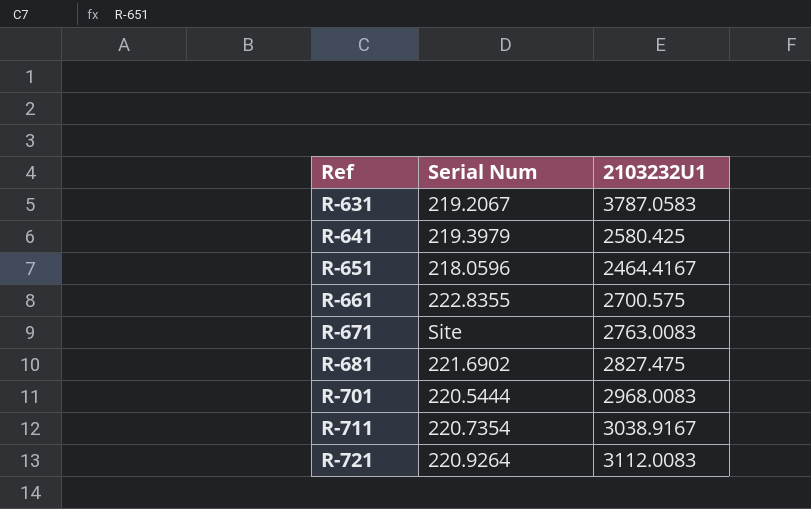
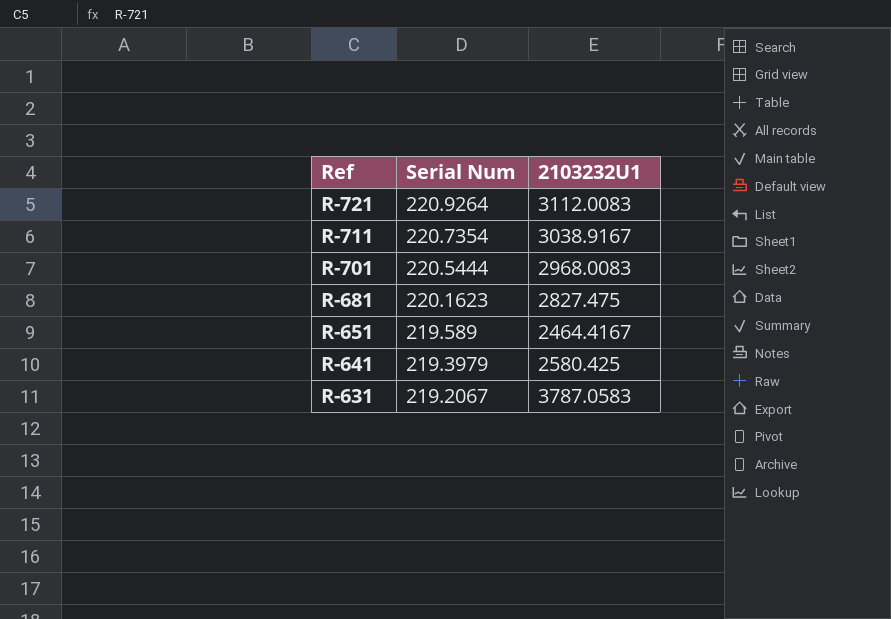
row order: Ref ascending -> Ref descending
row R-661: 222.8355 | 2700.575 -> none
row R-671: Site | 2763.0083 -> none
R-681 | Serial Num: 221.6902 -> 220.1623
R-651 | Serial Num: 218.0596 -> 219.589

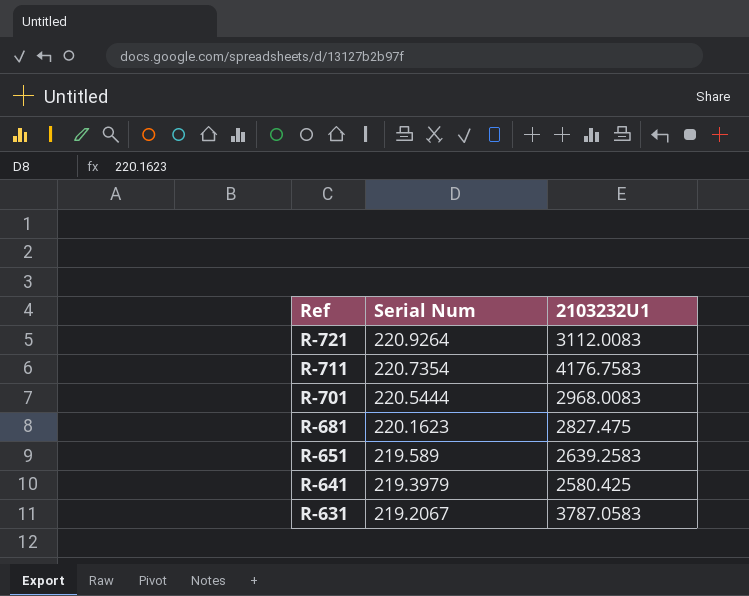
R-711 | 2103232U1: 3038.9167 -> 4176.7583
R-651 | 2103232U1: 2464.4167 -> 2639.2583

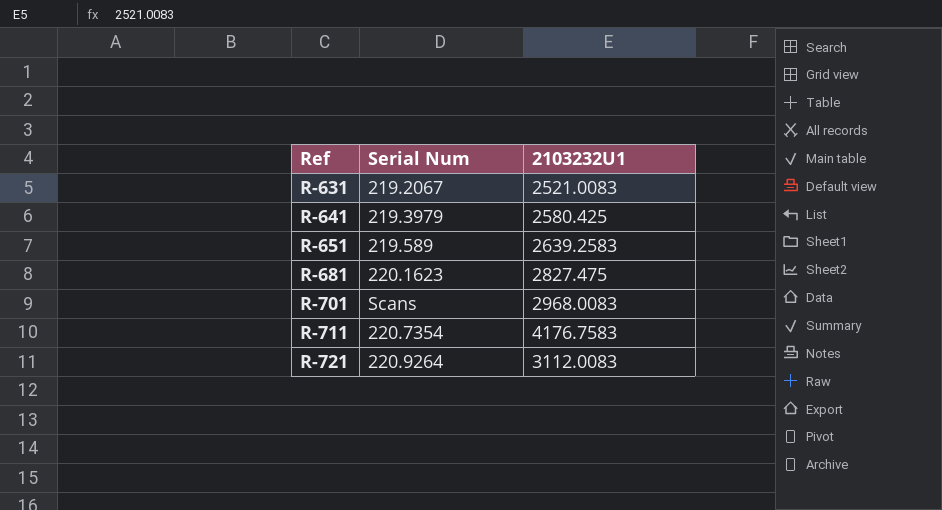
row order: Ref descending -> Ref ascending
R-631 | 2103232U1: 3787.0583 -> 2521.0083
R-701 | Serial Num: 220.5444 -> Scans

